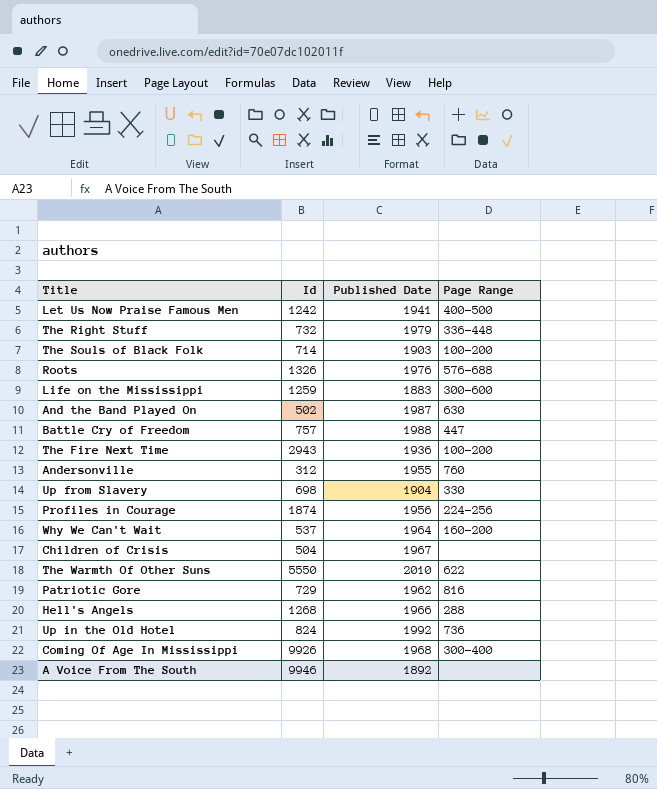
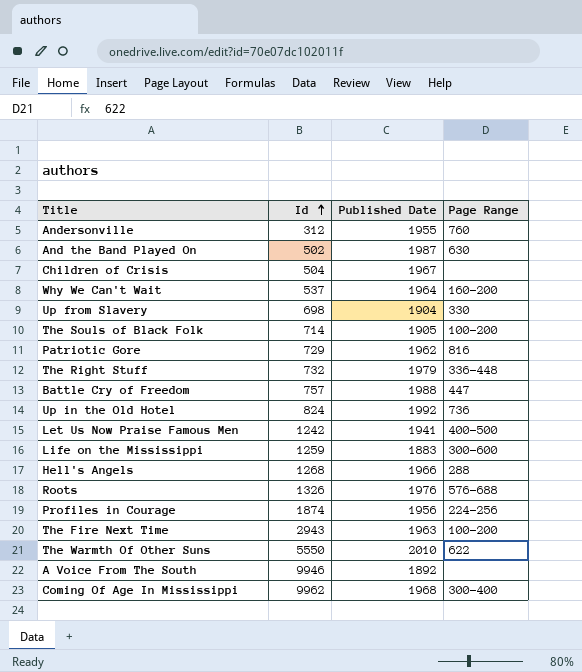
row order: none -> Id ascending
The Souls of Black Folk | Published Date: 1903 -> 1905
The Fire Next Time | Published Date: 1936 -> 1963
Coming Of Age In Mississippi | Id: 9926 -> 9962

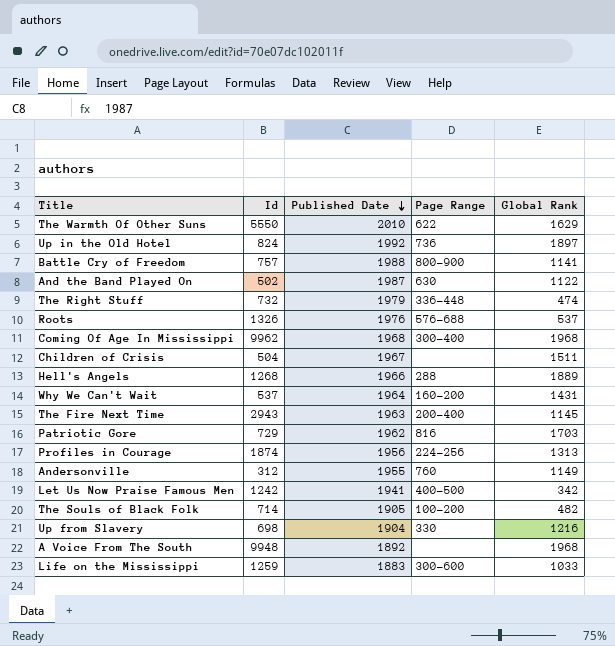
row order: Id ascending -> Published Date descending
column Global Rank | position: none -> 5
Battle Cry of Freedom | Page Range: 447 -> 800-900
The Fire Next Time | Page Range: 100-200 -> 200-400
A Voice From The South | Id: 9946 -> 9948

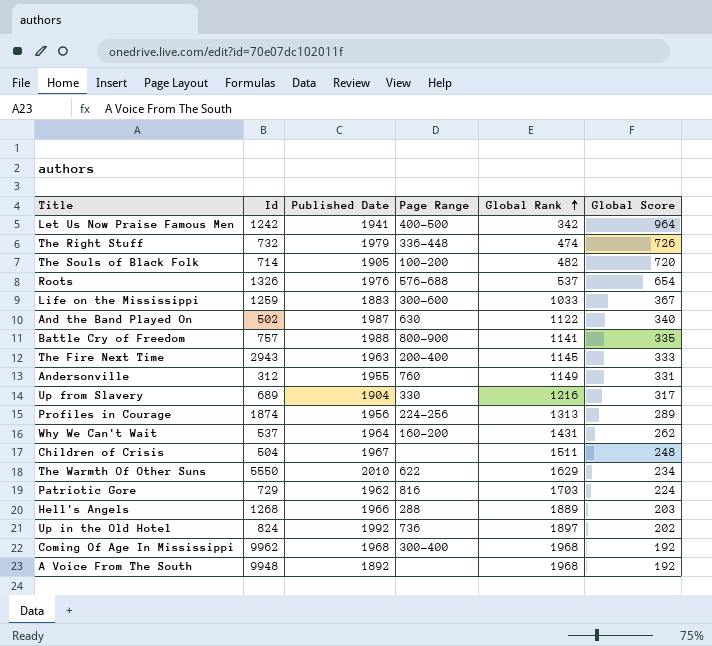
row order: Published Date descending -> Global Rank ascending
column Global Score | position: none -> 6
Up from Slavery | Id: 698 -> 689

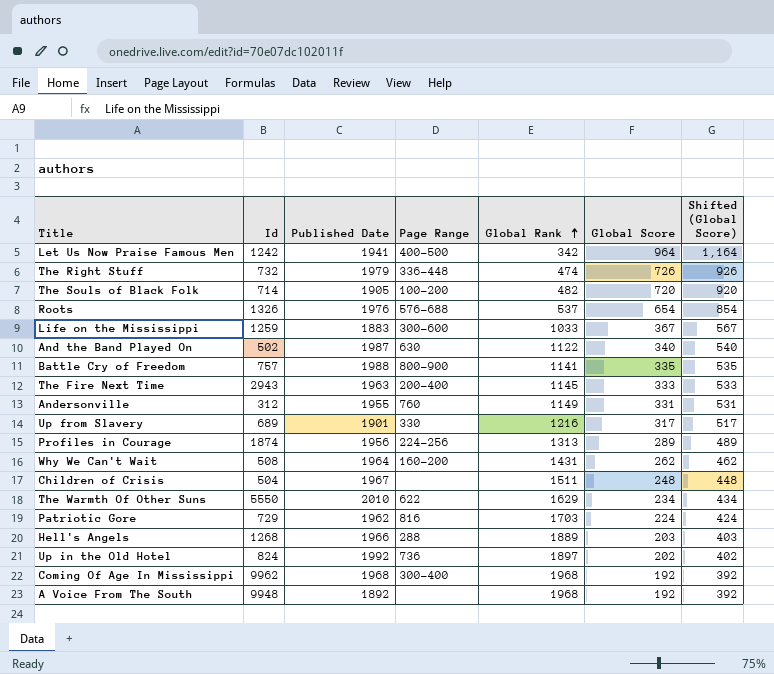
column Shifted (Global Score) | formula: none -> [Global Score] + 200
Up from Slavery | Published Date: 1904 -> 1901
Why We Can't Wait | Id: 537 -> 508

